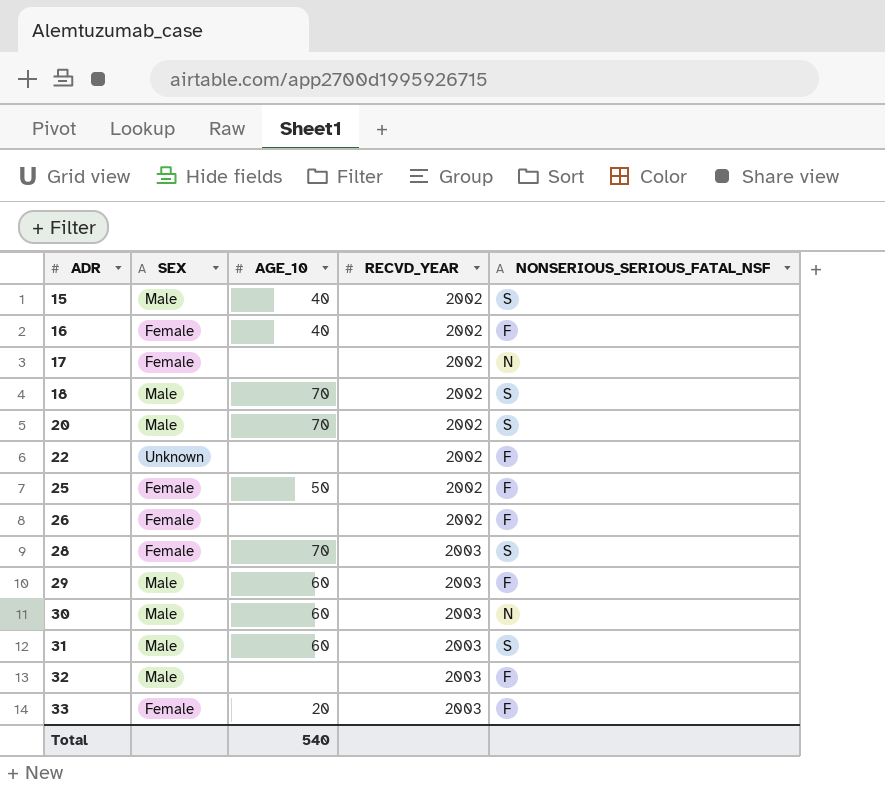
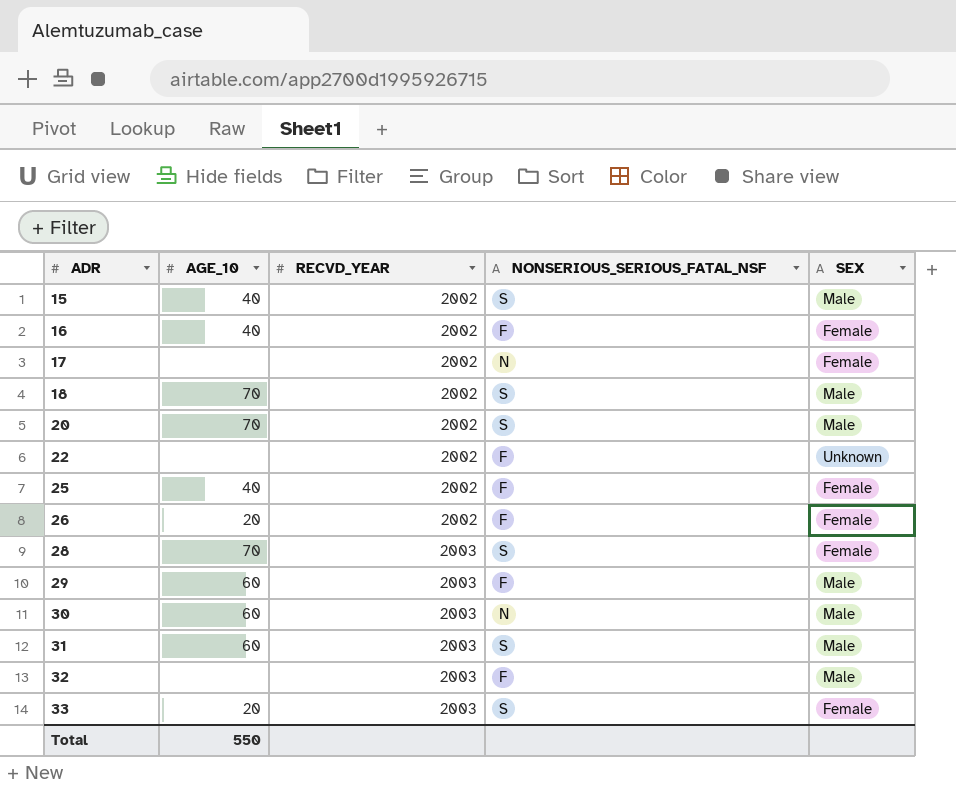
column SEX | position: 2 -> 5
25 | AGE_10: 50 -> 40
26 | AGE_10: none -> 20
33 | NONSERIOUS_SERIOUS_FATAL_NSF: F -> S
Total | AGE_10: 540 -> 550

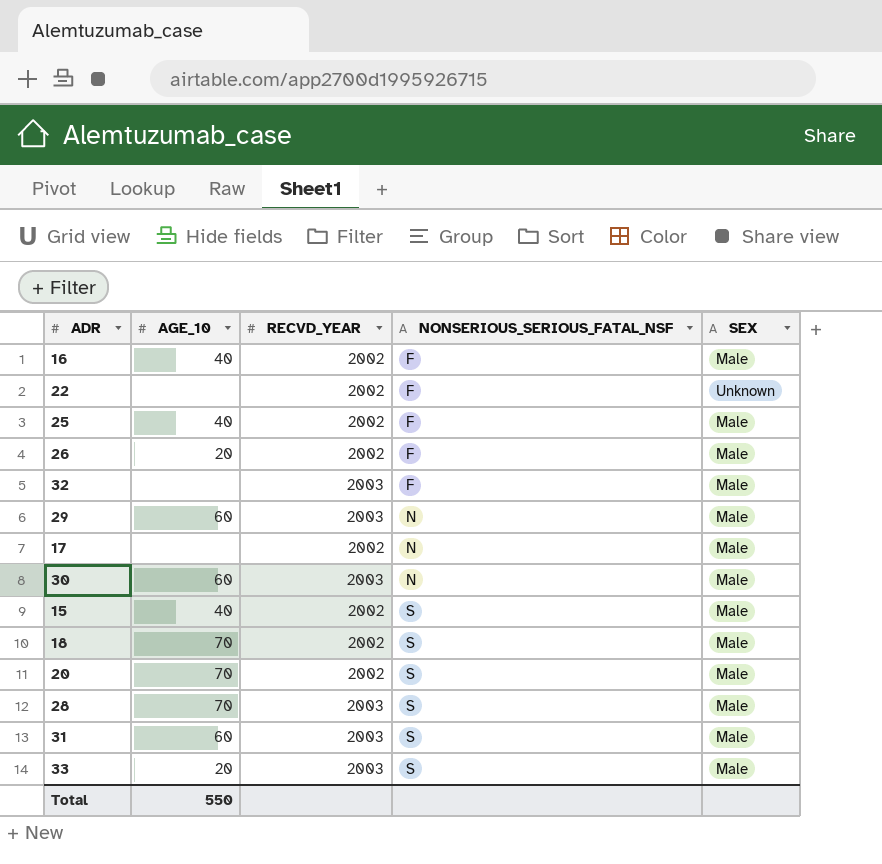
row order: ADR ascending -> NONSERIOUS_SERIOUS_FATAL_NSF ascending
16 | SEX: Female -> Male
25 | SEX: Female -> Male
26 | SEX: Female -> Male
29 | NONSERIOUS_SERIOUS_FATAL_NSF: F -> N
17 | SEX: Female -> Male
28 | SEX: Female -> Male
33 | SEX: Female -> Male

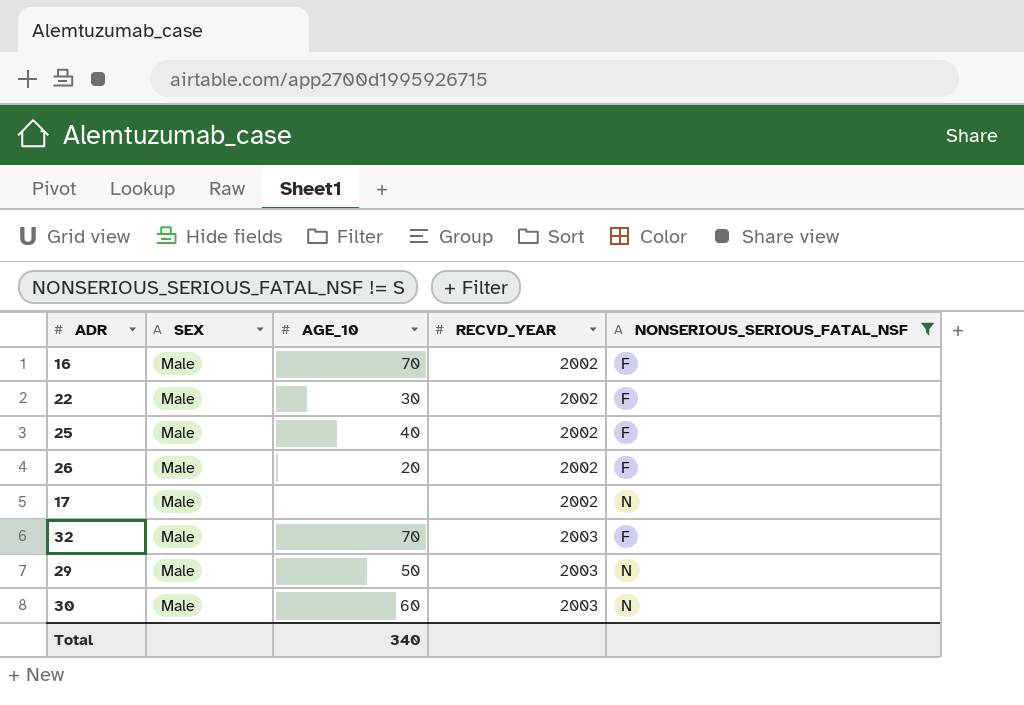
filter: none -> NONSERIOUS_SERIOUS_FATAL_NSF != S
row order: NONSERIOUS_SERIOUS_FATAL_NSF ascending -> RECVD_YEAR ascending
column SEX | position: 5 -> 2
16 | AGE_10: 40 -> 70
22 | SEX: Unknown -> Male
22 | AGE_10: none -> 30
32 | AGE_10: none -> 70
29 | AGE_10: 60 -> 50
Total | AGE_10: 550 -> 340

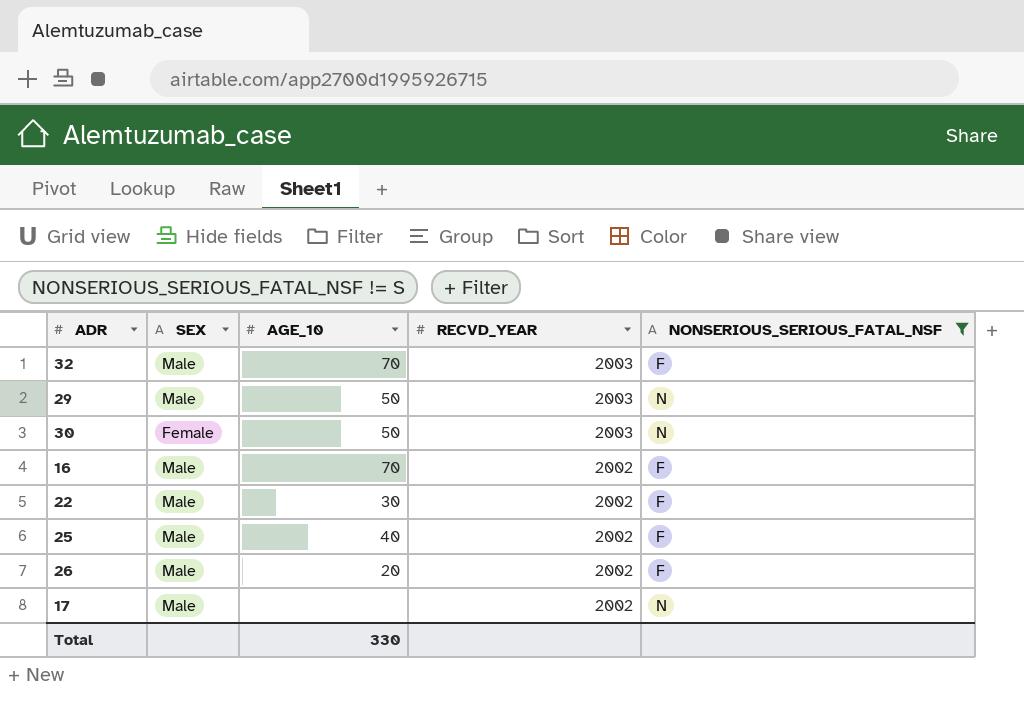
row order: RECVD_YEAR ascending -> RECVD_YEAR descending
30 | SEX: Male -> Female
30 | AGE_10: 60 -> 50
Total | AGE_10: 340 -> 330

